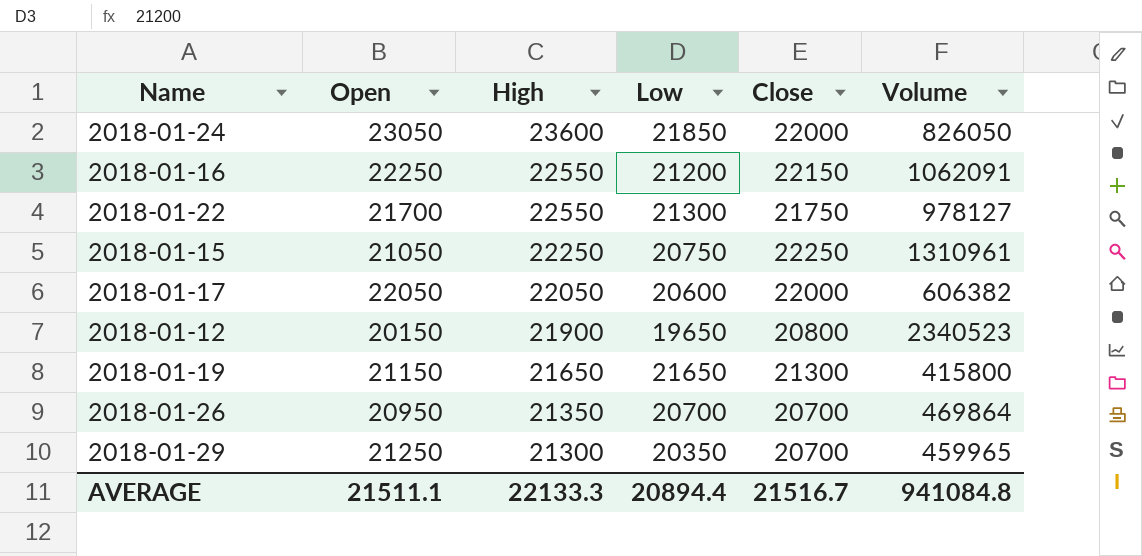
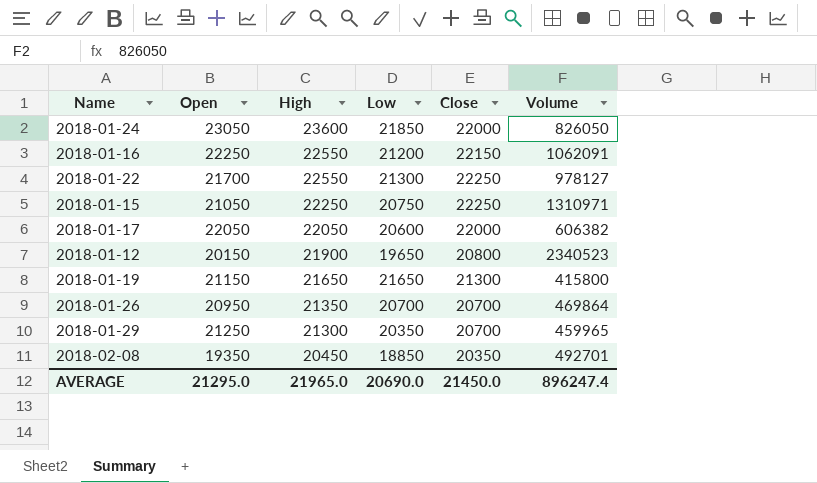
2018-01-22 | Close: 21750 -> 22250
2018-01-15 | Volume: 1310961 -> 1310971
row 2018-02-08: none -> 19350 | 20450 | 18850 | 20350 | 492701
AVERAGE | Open: 21511.1 -> 21295.0
AVERAGE | High: 22133.3 -> 21965.0
AVERAGE | Low: 20894.4 -> 20690.0
AVERAGE | Close: 21516.7 -> 21450.0
AVERAGE | Volume: 941084.8 -> 896247.4

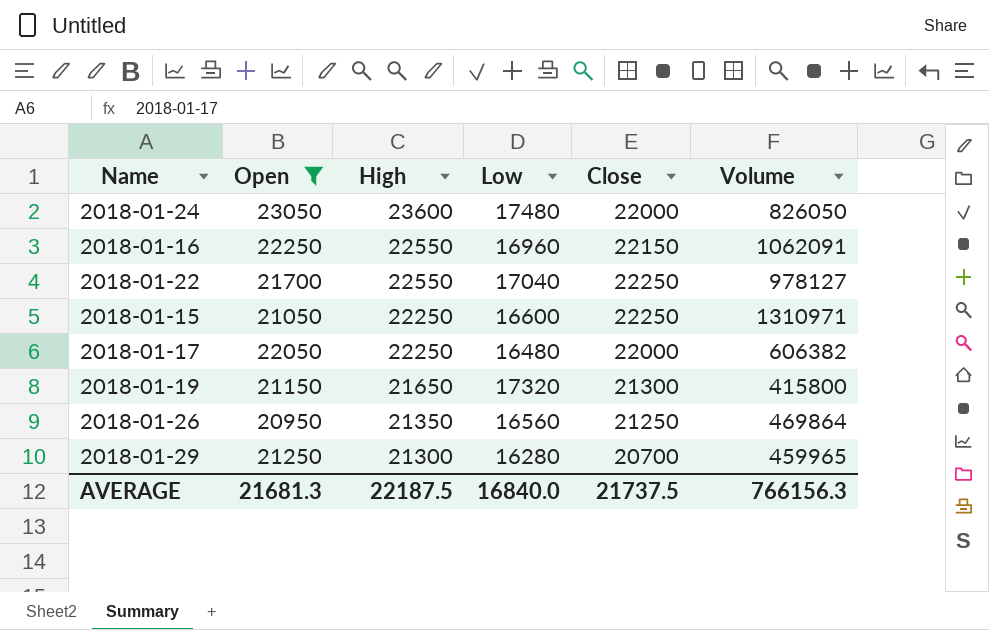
filter: none -> Open >= 20950
2018-01-24 | Low: 21850 -> 17480
2018-01-16 | Low: 21200 -> 16960
2018-01-22 | Low: 21300 -> 17040
2018-01-15 | Low: 20750 -> 16600
2018-01-17 | High: 22050 -> 22250
2018-01-17 | Low: 20600 -> 16480
2018-01-19 | Low: 21650 -> 17320
2018-01-26 | Low: 20700 -> 16560
2018-01-26 | Close: 20700 -> 21250
2018-01-29 | Low: 20350 -> 16280
AVERAGE | Open: 21295.0 -> 21681.3
AVERAGE | High: 21965.0 -> 22187.5
AVERAGE | Low: 20690.0 -> 16840.0
AVERAGE | Close: 21450.0 -> 21737.5
AVERAGE | Volume: 896247.4 -> 766156.3

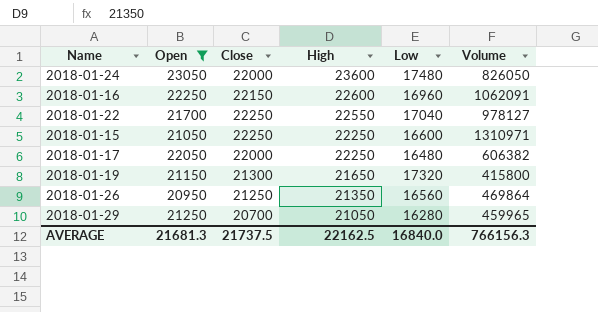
column Close | position: 5 -> 3
2018-01-16 | High: 22550 -> 22600
2018-01-29 | High: 21300 -> 21050
AVERAGE | High: 22187.5 -> 22162.5

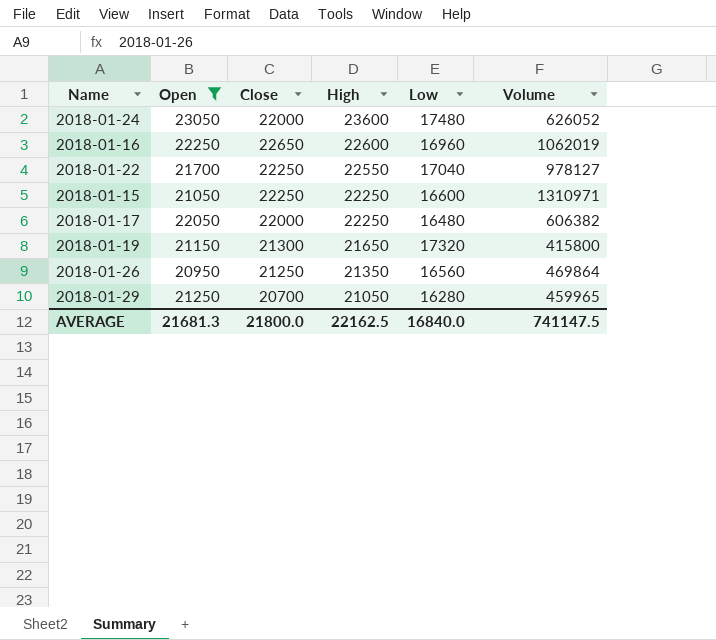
2018-01-24 | Volume: 826050 -> 626052
2018-01-16 | Close: 22150 -> 22650
2018-01-16 | Volume: 1062091 -> 1062019
AVERAGE | Close: 21737.5 -> 21800.0
AVERAGE | Volume: 766156.3 -> 741147.5

